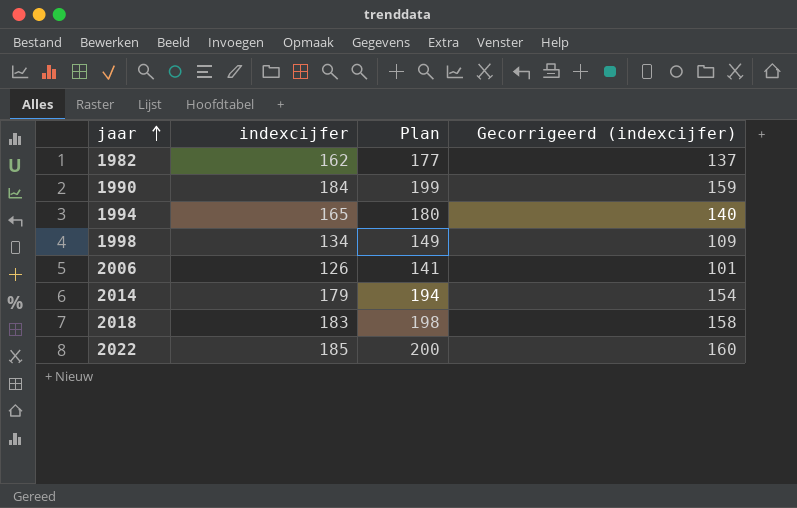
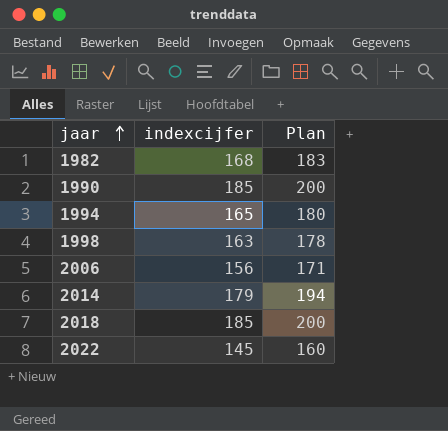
column Gecorrigeerd (indexcijfer) | formula: [indexcijfer] - 25 -> none
1982 | indexcijfer: 162 -> 168
1982 | Plan: 177 -> 183
1990 | indexcijfer: 184 -> 185
1990 | Plan: 199 -> 200
1998 | indexcijfer: 134 -> 163
1998 | Plan: 149 -> 178
2006 | indexcijfer: 126 -> 156
2006 | Plan: 141 -> 171
2018 | indexcijfer: 183 -> 185
2018 | Plan: 198 -> 200
2022 | indexcijfer: 185 -> 145
2022 | Plan: 200 -> 160

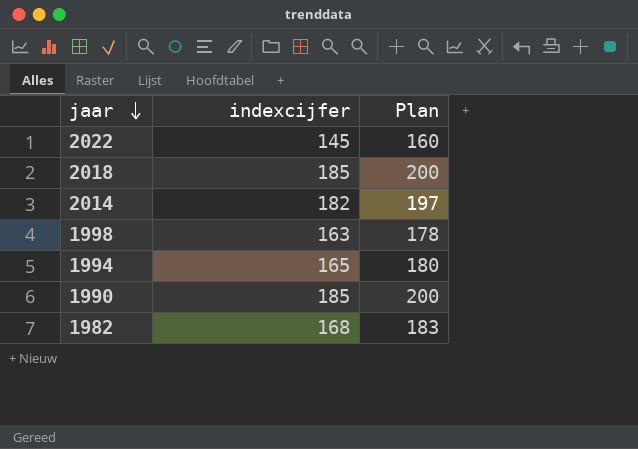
row order: jaar ascending -> jaar descending
row 2006: 156 | 171 -> none
2014 | indexcijfer: 179 -> 182
2014 | Plan: 194 -> 197

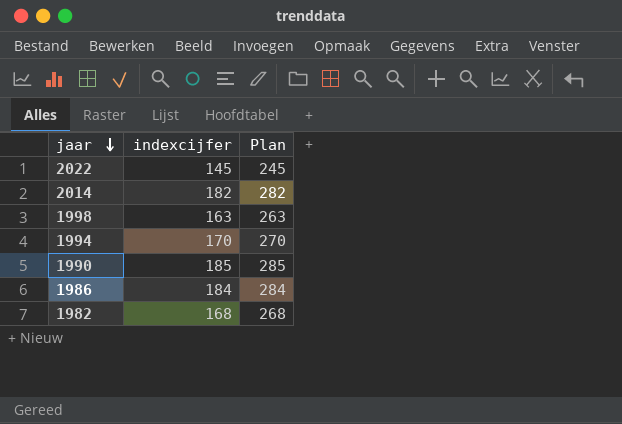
column Plan | formula: [indexcijfer] + 15 -> [indexcijfer] + 100
row 2018: 185 | 200 -> none
1994 | indexcijfer: 165 -> 170
row 1986: none -> 184 | 284

